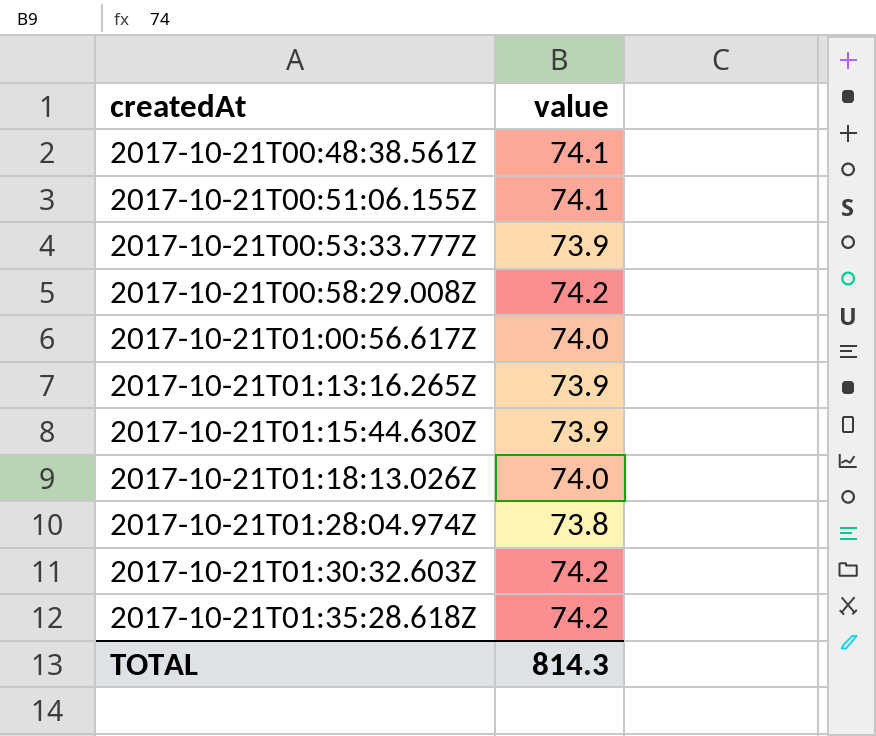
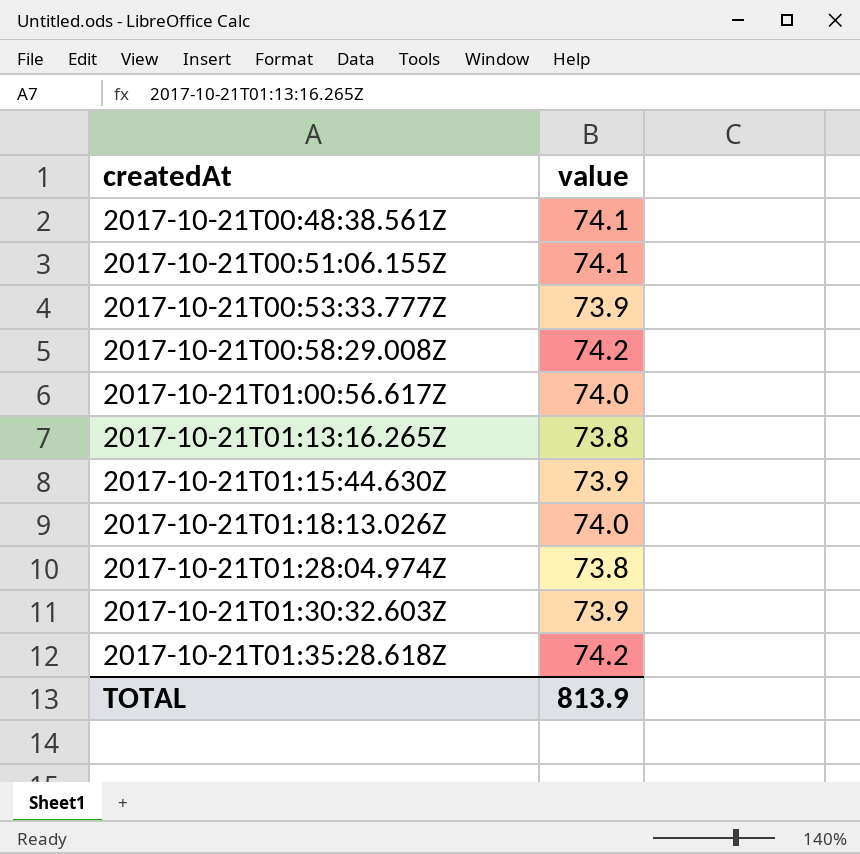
2017-10-21T01:13:16.265Z | value: 73.9 -> 73.8
2017-10-21T01:30:32.603Z | value: 74.2 -> 73.9
TOTAL | value: 814.3 -> 813.9

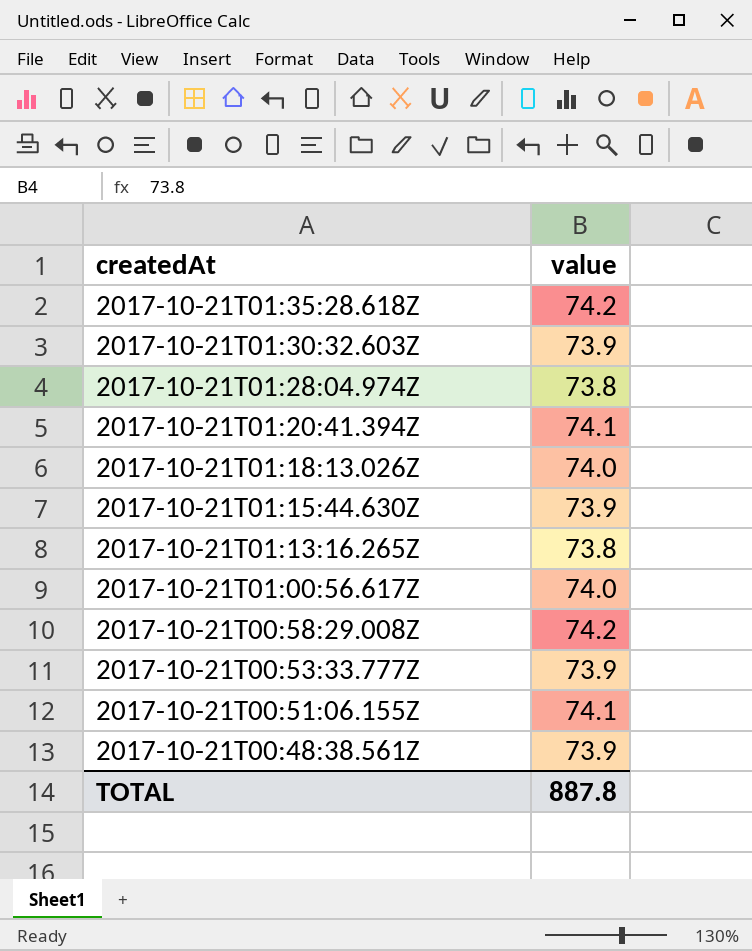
row order: createdAt ascending -> createdAt descending
row 2017-10-21T01:20:41.394Z: none -> 74.1
2017-10-21T00:48:38.561Z | value: 74.1 -> 73.9
TOTAL | value: 813.9 -> 887.8

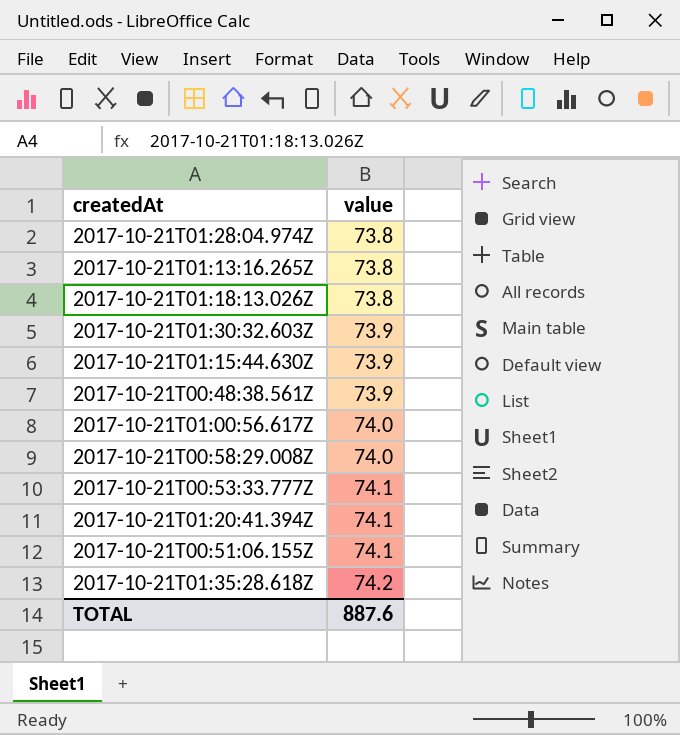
row order: createdAt descending -> value ascending
2017-10-21T01:18:13.026Z | value: 74.0 -> 73.8
2017-10-21T00:58:29.008Z | value: 74.2 -> 74.0
2017-10-21T00:53:33.777Z | value: 73.9 -> 74.1
TOTAL | value: 887.8 -> 887.6

